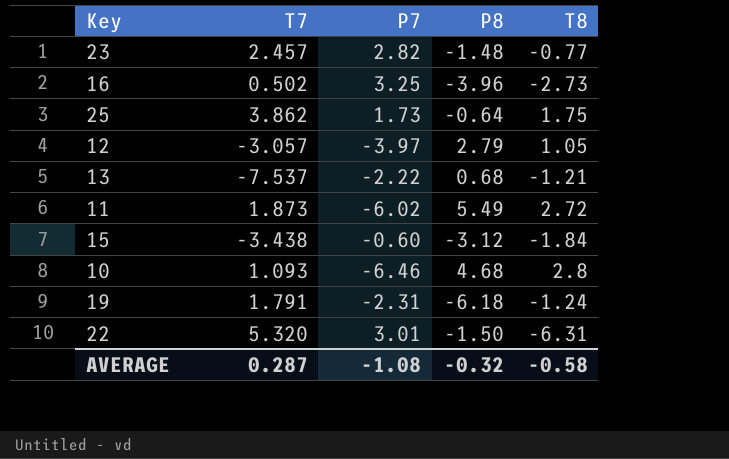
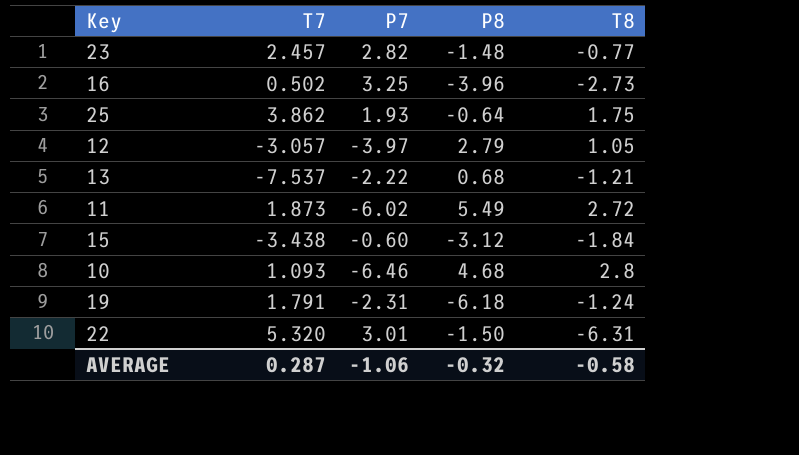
25 | P7: 1.73 -> 1.93
AVERAGE | P7: -1.08 -> -1.06

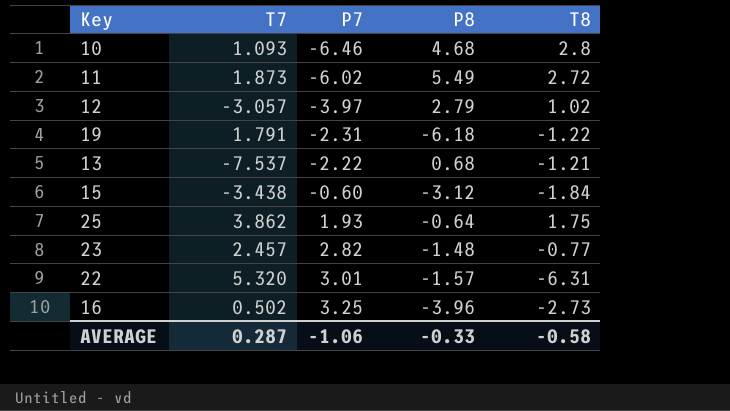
row order: none -> P7 ascending
12 | T8: 1.05 -> 1.02
19 | T8: -1.24 -> -1.22
22 | P8: -1.50 -> -1.57
AVERAGE | P8: -0.32 -> -0.33

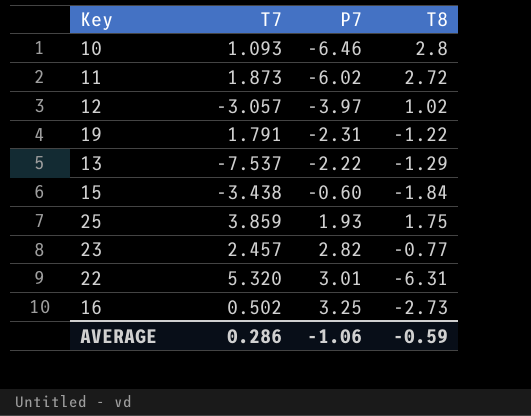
column P8 | position: 4 -> none
13 | T8: -1.21 -> -1.29
25 | T7: 3.862 -> 3.859
AVERAGE | T7: 0.287 -> 0.286
AVERAGE | T8: -0.58 -> -0.59

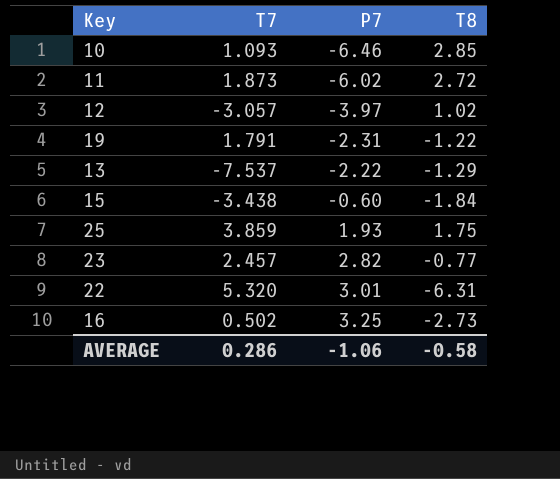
10 | T8: 2.8 -> 2.85
AVERAGE | T8: -0.59 -> -0.58

